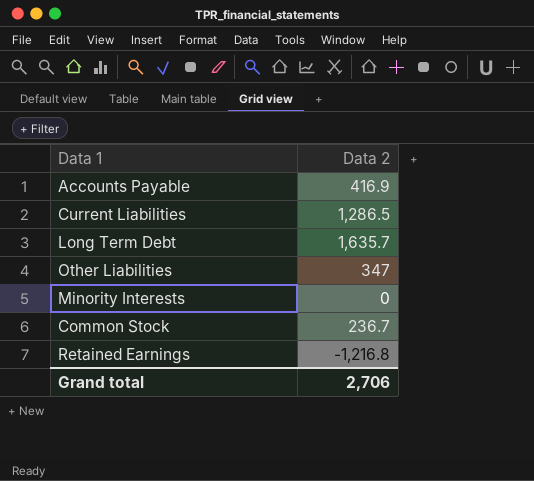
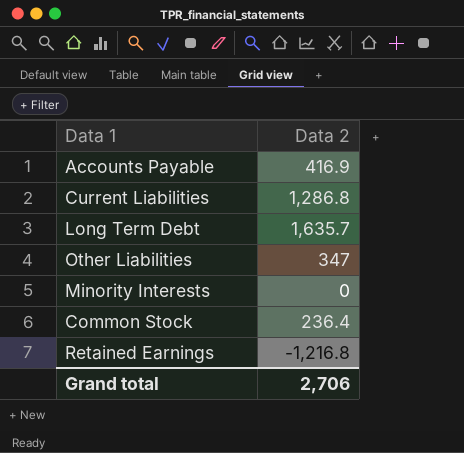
Current Liabilities | Data 2: 1,286.5 -> 1,286.8
Common Stock | Data 2: 236.7 -> 236.4

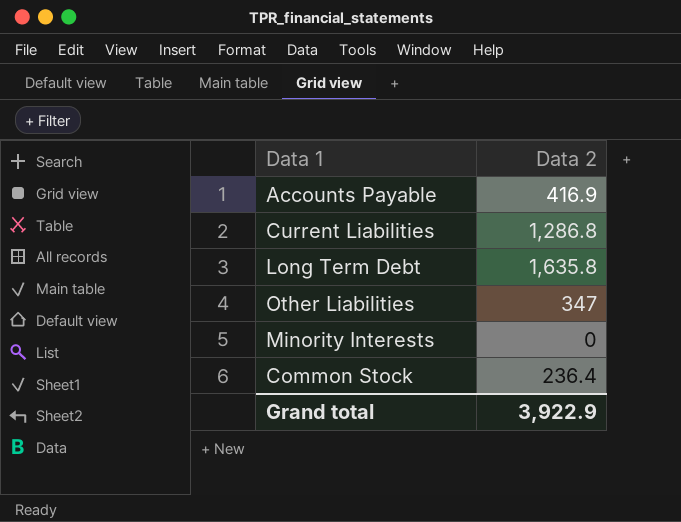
row Retained Earnings: -1,216.8 -> none
Long Term Debt | Data 2: 1,635.7 -> 1,635.8
Grand total | Data 2: 2,706 -> 3,922.9

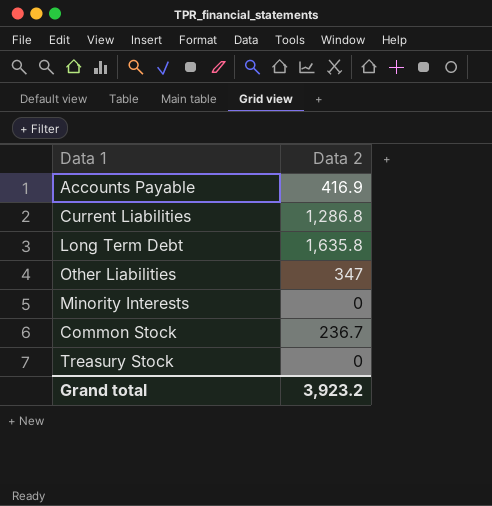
Common Stock | Data 2: 236.4 -> 236.7
row Treasury Stock: none -> 0
Grand total | Data 2: 3,922.9 -> 3,923.2

